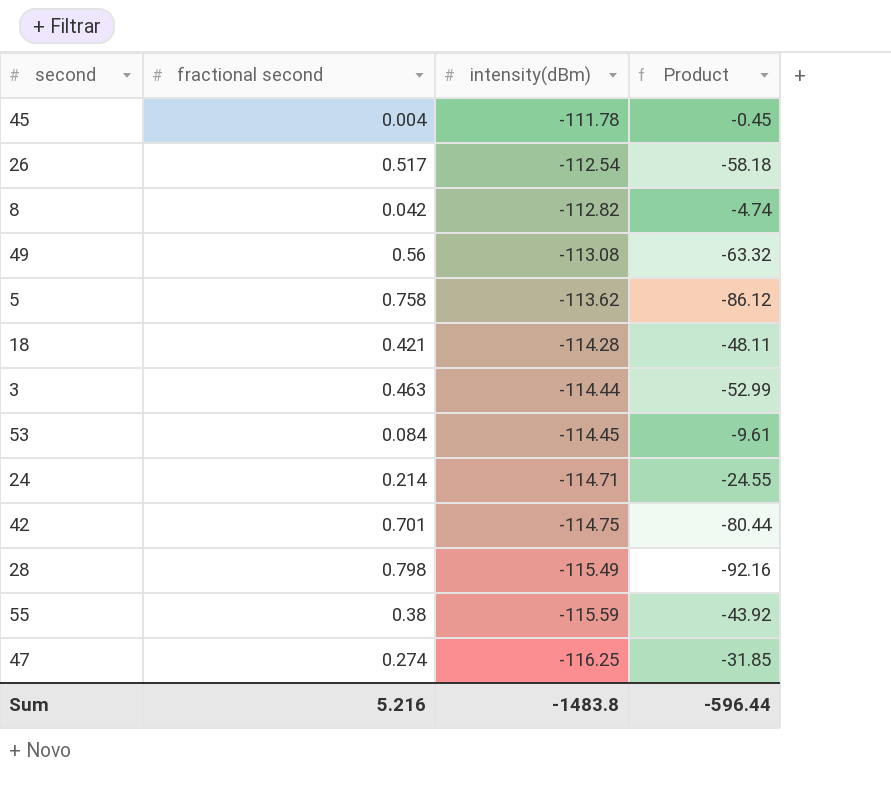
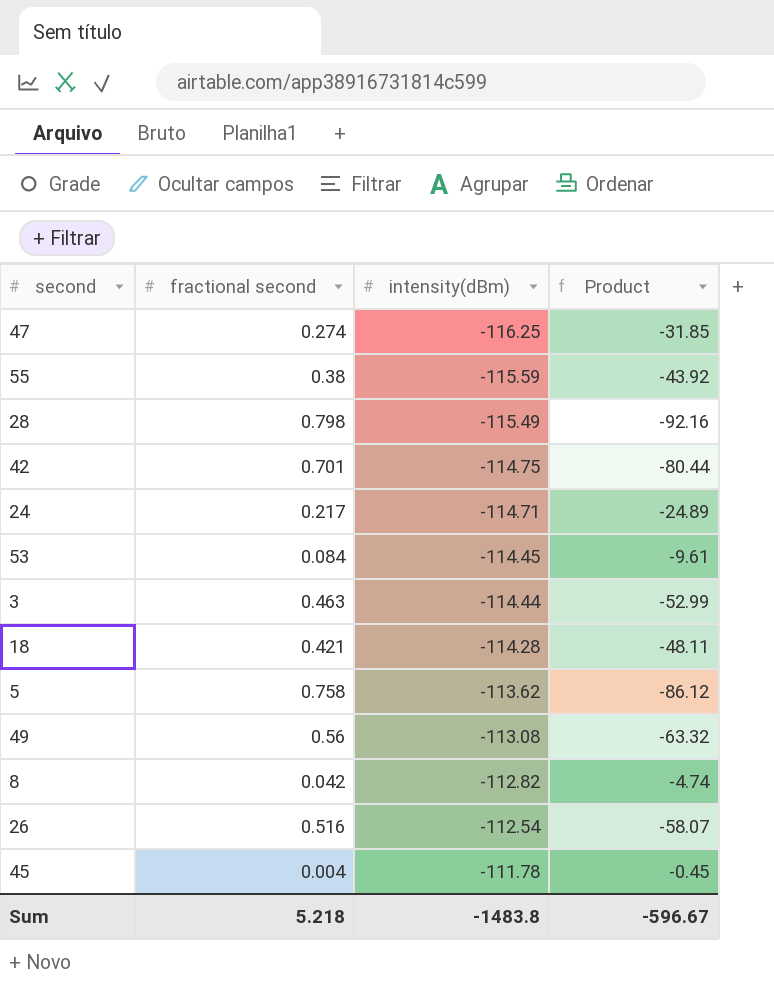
row order: intensity(dBm) descending -> intensity(dBm) ascending
24 | fractional second: 0.214 -> 0.217
24 | Product: -24.55 -> -24.89
26 | fractional second: 0.517 -> 0.516
26 | Product: -58.18 -> -58.07
Sum | fractional second: 5.216 -> 5.218
Sum | Product: -596.44 -> -596.67

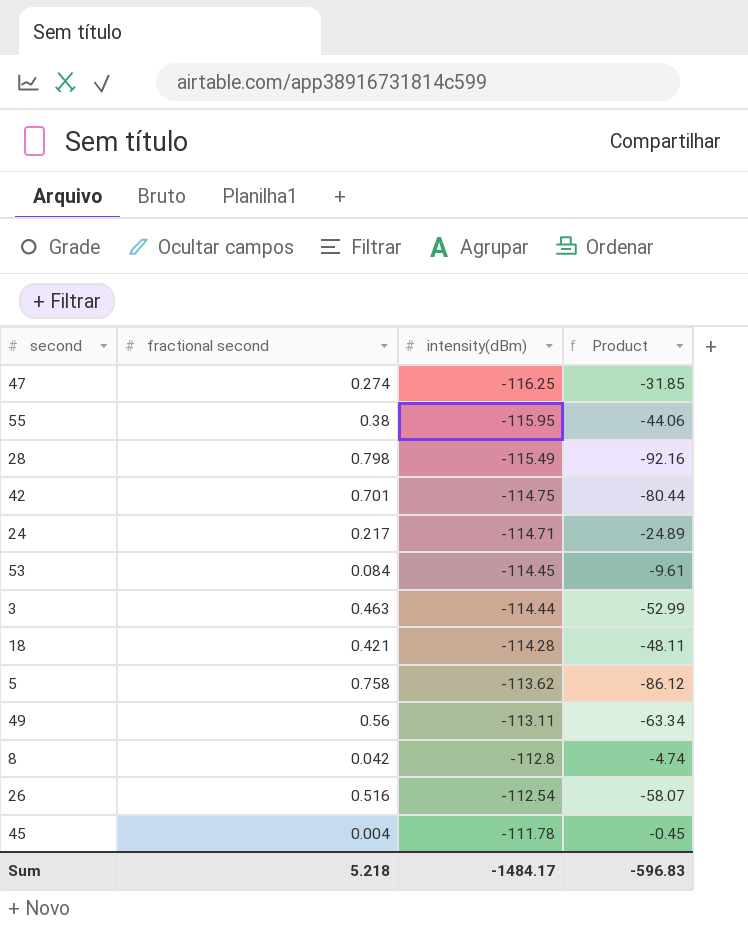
55 | intensity(dBm): -115.59 -> -115.95
55 | Product: -43.92 -> -44.06
49 | intensity(dBm): -113.08 -> -113.11
49 | Product: -63.32 -> -63.34
8 | intensity(dBm): -112.82 -> -112.8
Sum | intensity(dBm): -1483.8 -> -1484.17
Sum | Product: -596.67 -> -596.83

